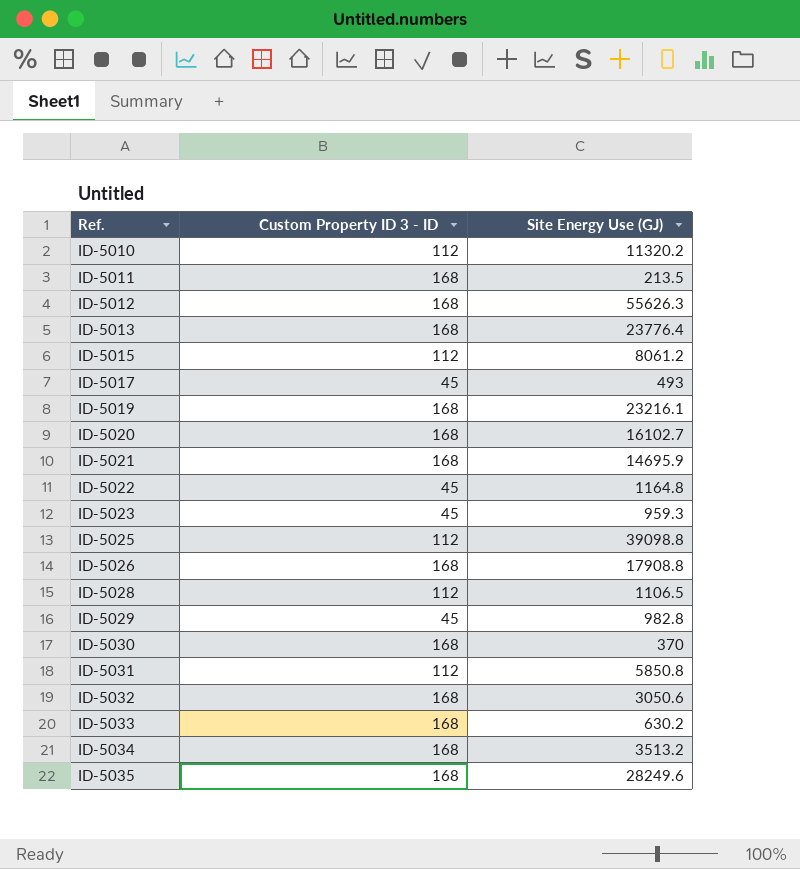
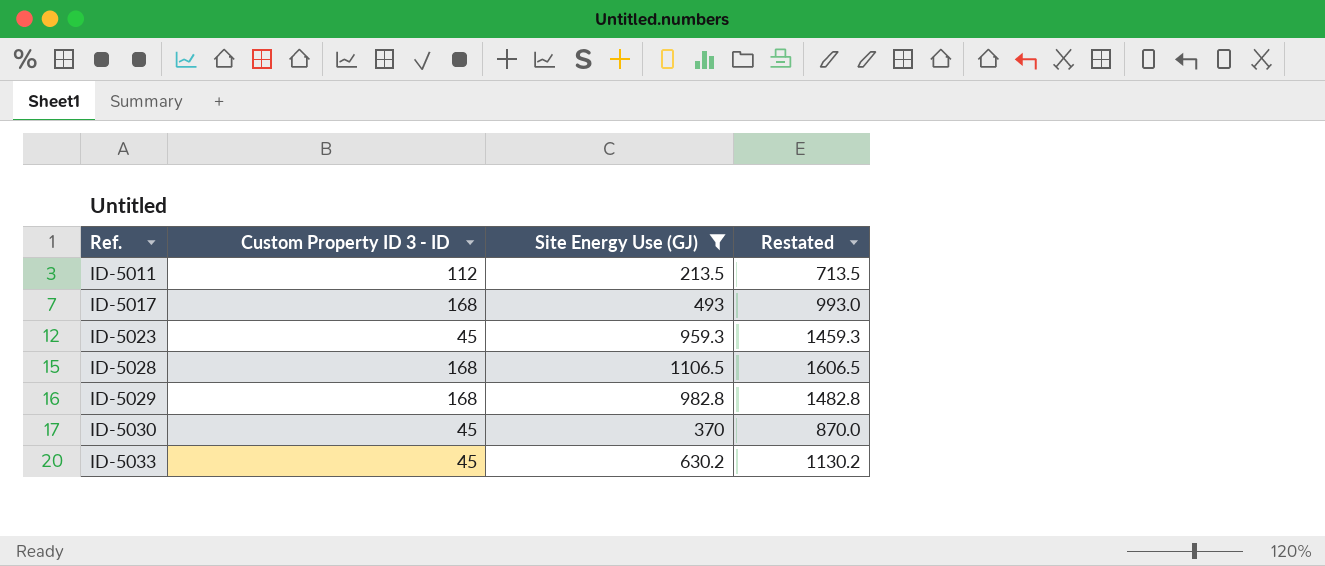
filter: none -> Site Energy Use (GJ) <= 1106.5
column Restated | formula: none -> [Site Energy Use (GJ)] + 500
ID-5011 | Custom Property ID 3 - ID: 168 -> 112
ID-5017 | Custom Property ID 3 - ID: 45 -> 168
ID-5028 | Custom Property ID 3 - ID: 112 -> 168
ID-5029 | Custom Property ID 3 - ID: 45 -> 168
ID-5030 | Custom Property ID 3 - ID: 168 -> 45
ID-5033 | Custom Property ID 3 - ID: 168 -> 45

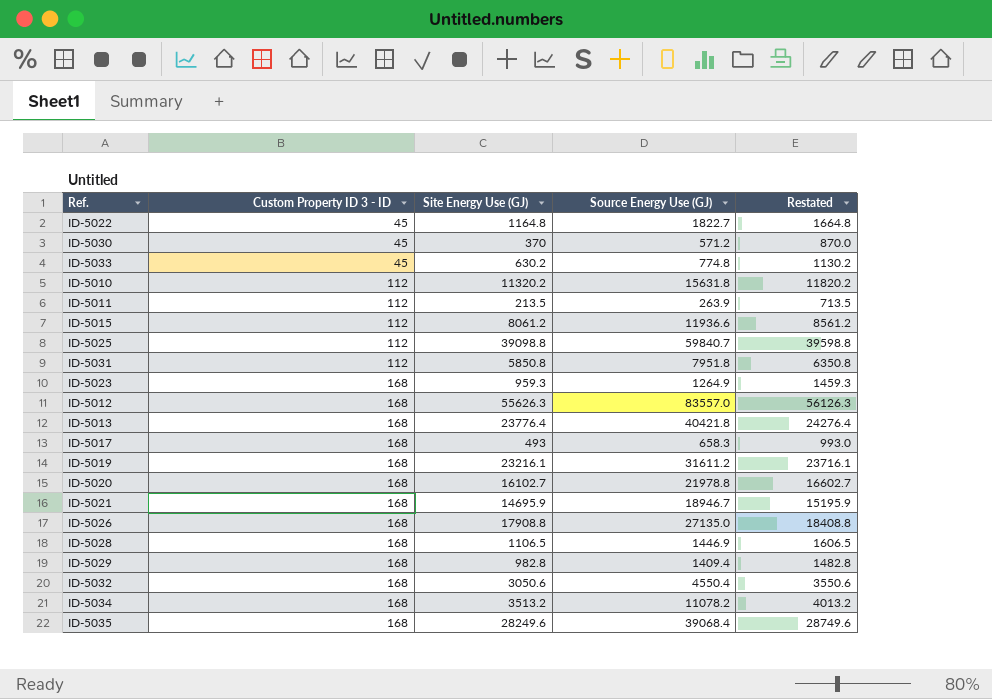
filter: Site Energy Use (GJ) <= 1106.5 -> none
row order: Ref. ascending -> Custom Property ID 3 - ID ascending
column Source Energy Use (GJ) | position: none -> 4
ID-5023 | Custom Property ID 3 - ID: 45 -> 168

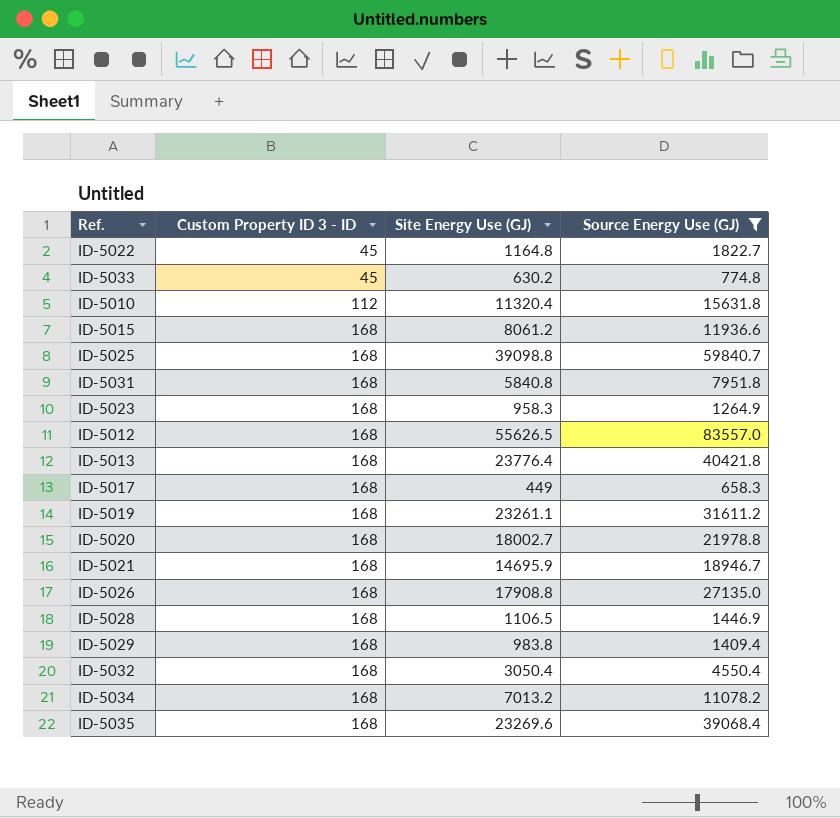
filter: none -> Source Energy Use (GJ) >= 658.3
column Restated | formula: [Site Energy Use (GJ)] + 500 -> none
ID-5010 | Site Energy Use (GJ): 11320.2 -> 11320.4
ID-5015 | Custom Property ID 3 - ID: 112 -> 168
ID-5025 | Custom Property ID 3 - ID: 112 -> 168
ID-5031 | Custom Property ID 3 - ID: 112 -> 168
ID-5031 | Site Energy Use (GJ): 5850.8 -> 5840.8
ID-5023 | Site Energy Use (GJ): 959.3 -> 958.3
ID-5012 | Site Energy Use (GJ): 55626.3 -> 55626.5
ID-5017 | Site Energy Use (GJ): 493 -> 449
ID-5019 | Site Energy Use (GJ): 23216.1 -> 23261.1
ID-5020 | Site Energy Use (GJ): 16102.7 -> 18002.7
ID-5029 | Site Energy Use (GJ): 982.8 -> 983.8
ID-5032 | Site Energy Use (GJ): 3050.6 -> 3050.4
ID-5034 | Site Energy Use (GJ): 3513.2 -> 7013.2
ID-5035 | Site Energy Use (GJ): 28249.6 -> 23269.6

